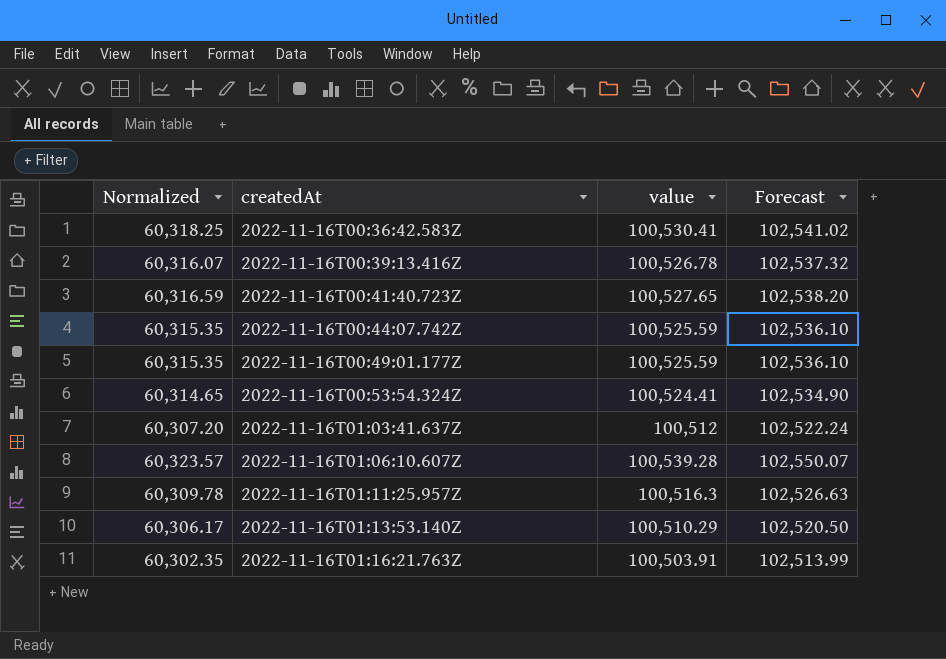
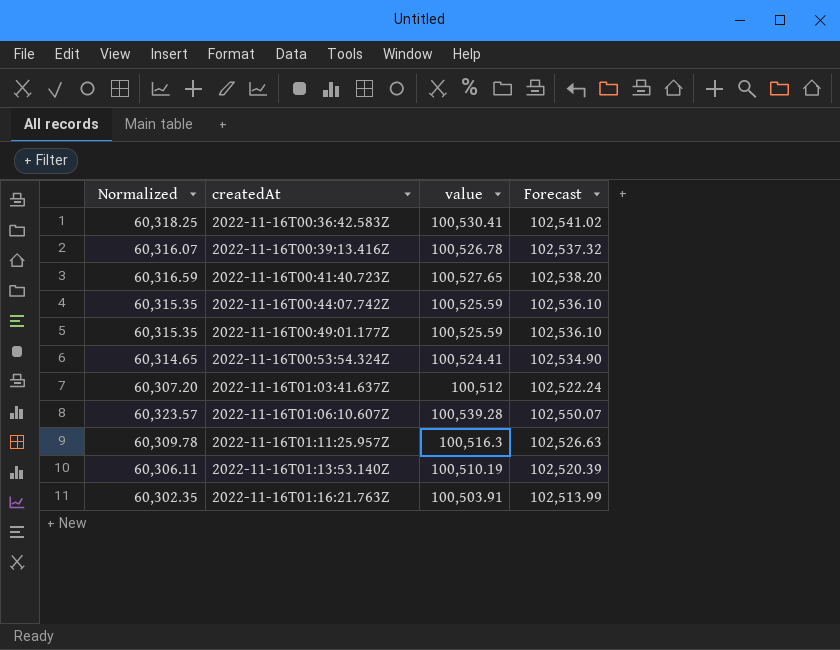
2022-11-16T01:13:53.140Z | Normalized: 60,306.17 -> 60,306.11
2022-11-16T01:13:53.140Z | value: 100,510.29 -> 100,510.19
2022-11-16T01:13:53.140Z | Forecast: 102,520.50 -> 102,520.39

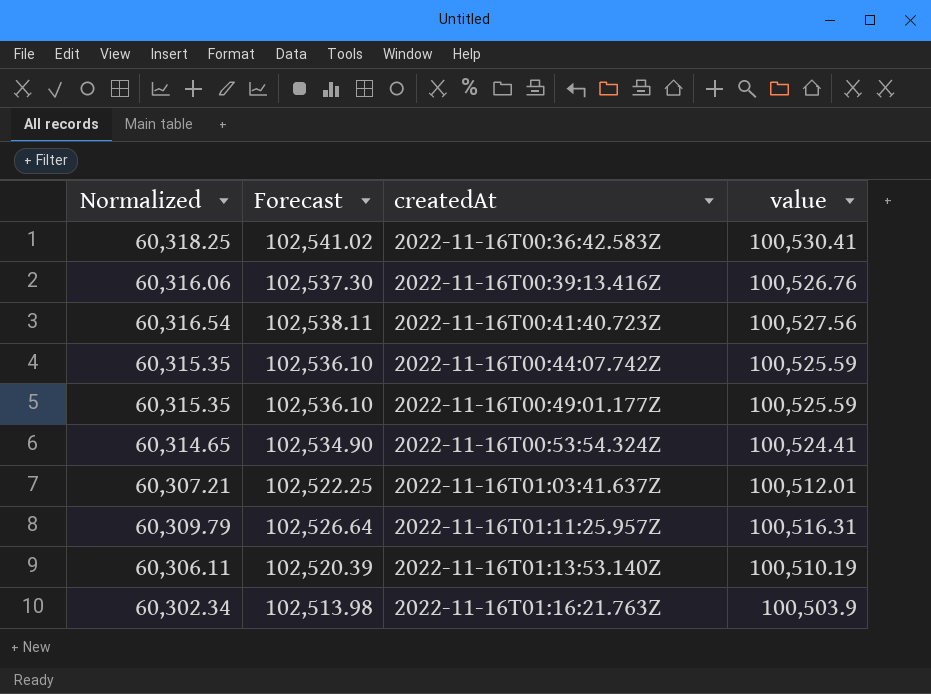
column Forecast | position: 4 -> 2
row 2022-11-16T01:06:10.607Z: 60,323.57 | 100,539.28 | 102,550.07 -> none
2022-11-16T00:39:13.416Z | Normalized: 60,316.07 -> 60,316.06
2022-11-16T00:39:13.416Z | Forecast: 102,537.32 -> 102,537.30
2022-11-16T00:39:13.416Z | value: 100,526.78 -> 100,526.76
2022-11-16T00:41:40.723Z | Normalized: 60,316.59 -> 60,316.54
2022-11-16T00:41:40.723Z | Forecast: 102,538.20 -> 102,538.11
2022-11-16T00:41:40.723Z | value: 100,527.65 -> 100,527.56
2022-11-16T01:03:41.637Z | Normalized: 60,307.20 -> 60,307.21
2022-11-16T01:03:41.637Z | Forecast: 102,522.24 -> 102,522.25
2022-11-16T01:03:41.637Z | value: 100,512 -> 100,512.01
2022-11-16T01:11:25.957Z | Normalized: 60,309.78 -> 60,309.79
2022-11-16T01:11:25.957Z | Forecast: 102,526.63 -> 102,526.64
2022-11-16T01:11:25.957Z | value: 100,516.3 -> 100,516.31
2022-11-16T01:16:21.763Z | Normalized: 60,302.35 -> 60,302.34
2022-11-16T01:16:21.763Z | Forecast: 102,513.99 -> 102,513.98
2022-11-16T01:16:21.763Z | value: 100,503.91 -> 100,503.9

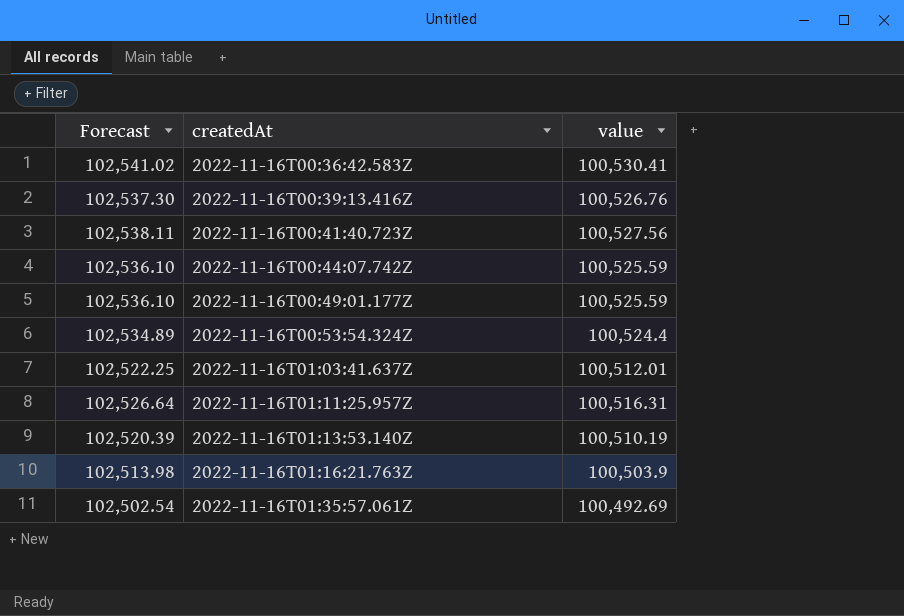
column Normalized | formula: [value] * 0.6 -> none
2022-11-16T00:53:54.324Z | Forecast: 102,534.90 -> 102,534.89
2022-11-16T00:53:54.324Z | value: 100,524.41 -> 100,524.4
row 2022-11-16T01:35:57.061Z: none -> 102,502.54 | 100,492.69

